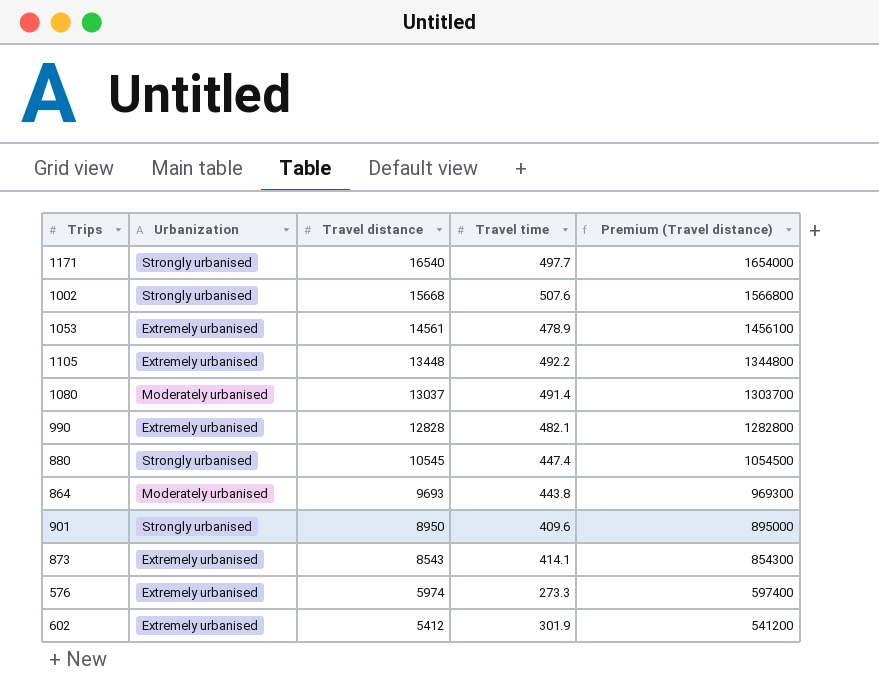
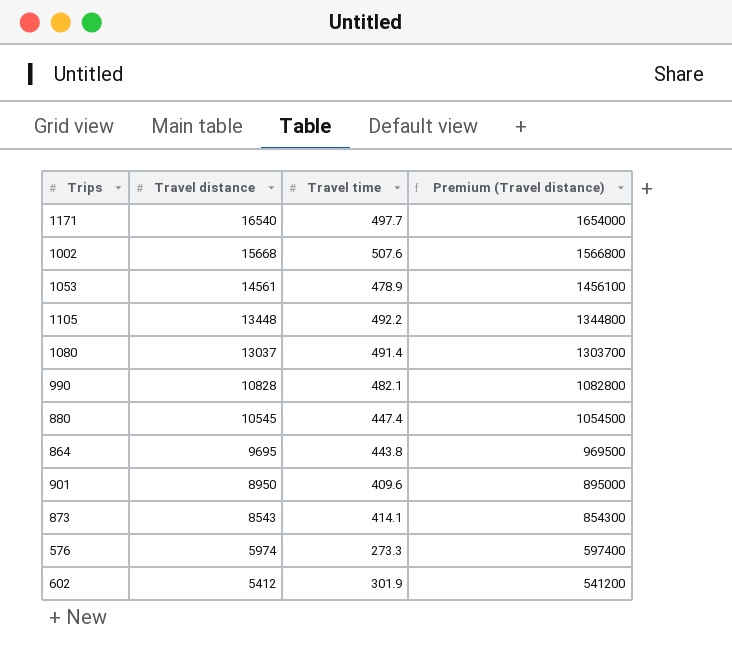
column Urbanization | position: 2 -> none
990 | Travel distance: 12828 -> 10828
990 | Premium (Travel distance): 1282800 -> 1082800
864 | Travel distance: 9693 -> 9695
864 | Premium (Travel distance): 969300 -> 969500

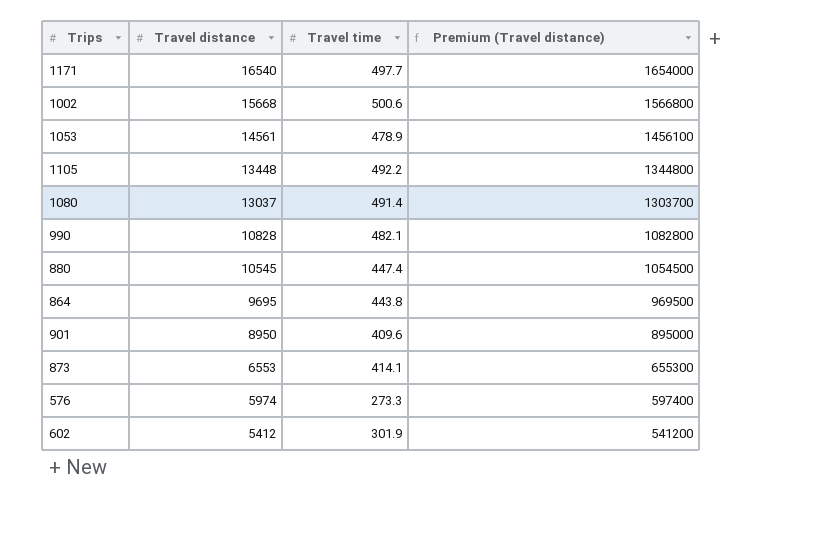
1002 | Travel time: 507.6 -> 500.6
873 | Travel distance: 8543 -> 6553
873 | Premium (Travel distance): 854300 -> 655300

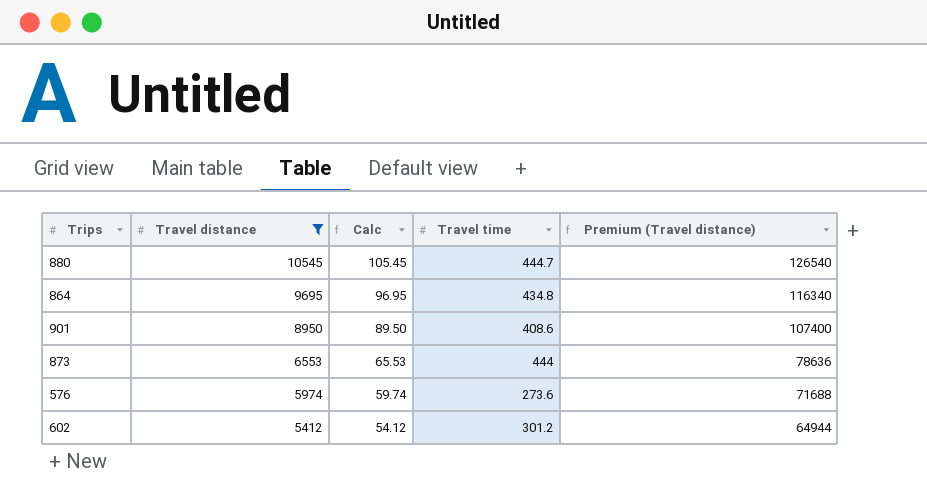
filter: none -> Travel distance <= 10545
column Calc | formula: none -> [Travel distance] * 0.01
column Premium (Travel distance) | formula: [Travel distance] * 100 -> [Travel distance] * 12
880 | Travel time: 447.4 -> 444.7
864 | Travel time: 443.8 -> 434.8
901 | Travel time: 409.6 -> 408.6
873 | Travel time: 414.1 -> 444
576 | Travel time: 273.3 -> 273.6
602 | Travel time: 301.9 -> 301.2

